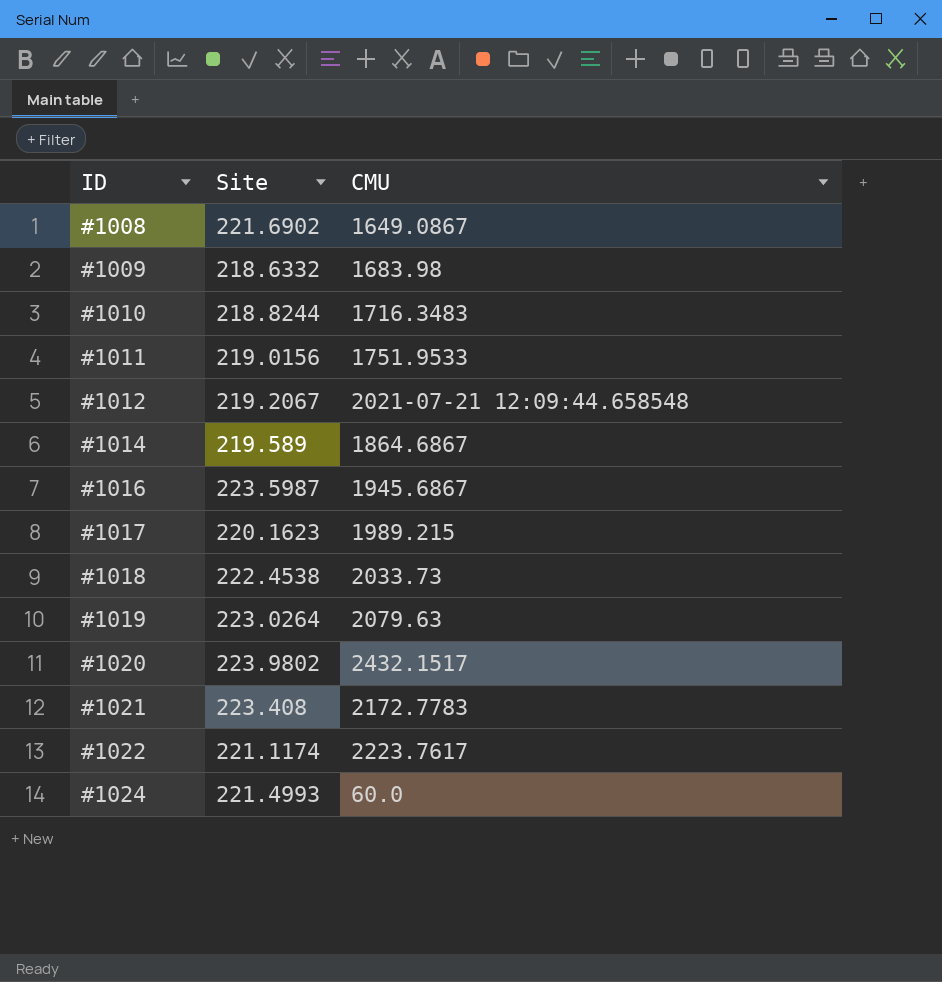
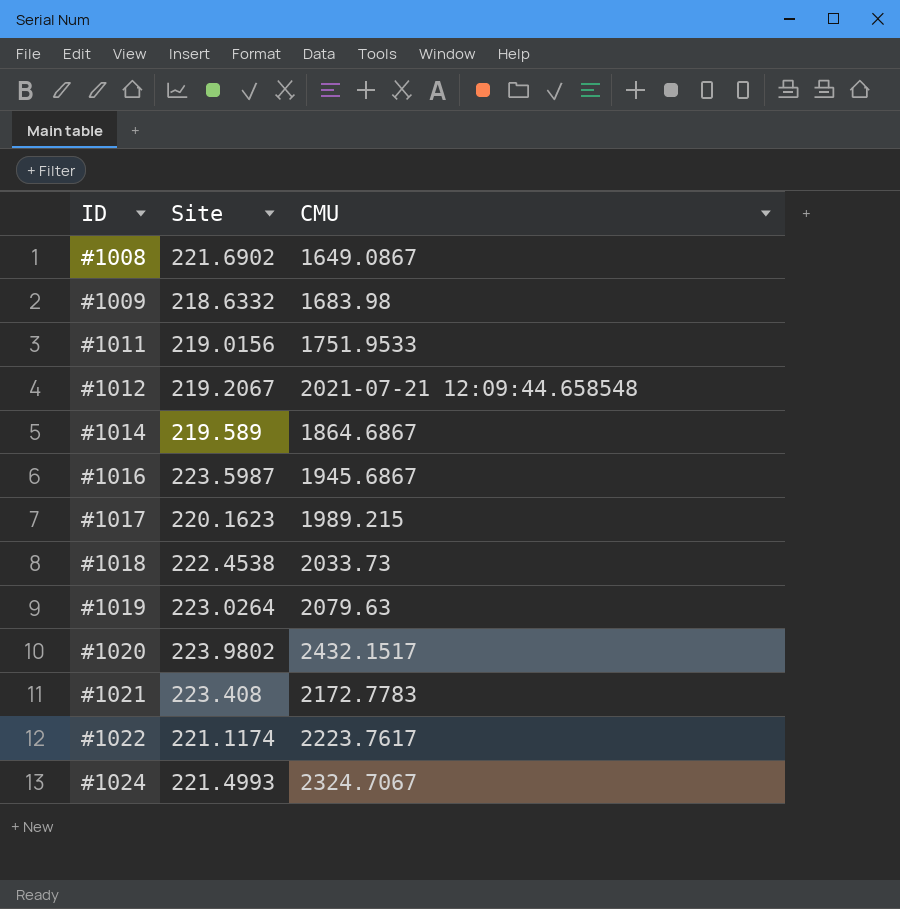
row #1010: 218.8244 | 1716.3483 -> none
#1024 | CMU: 60.0 -> 2324.7067

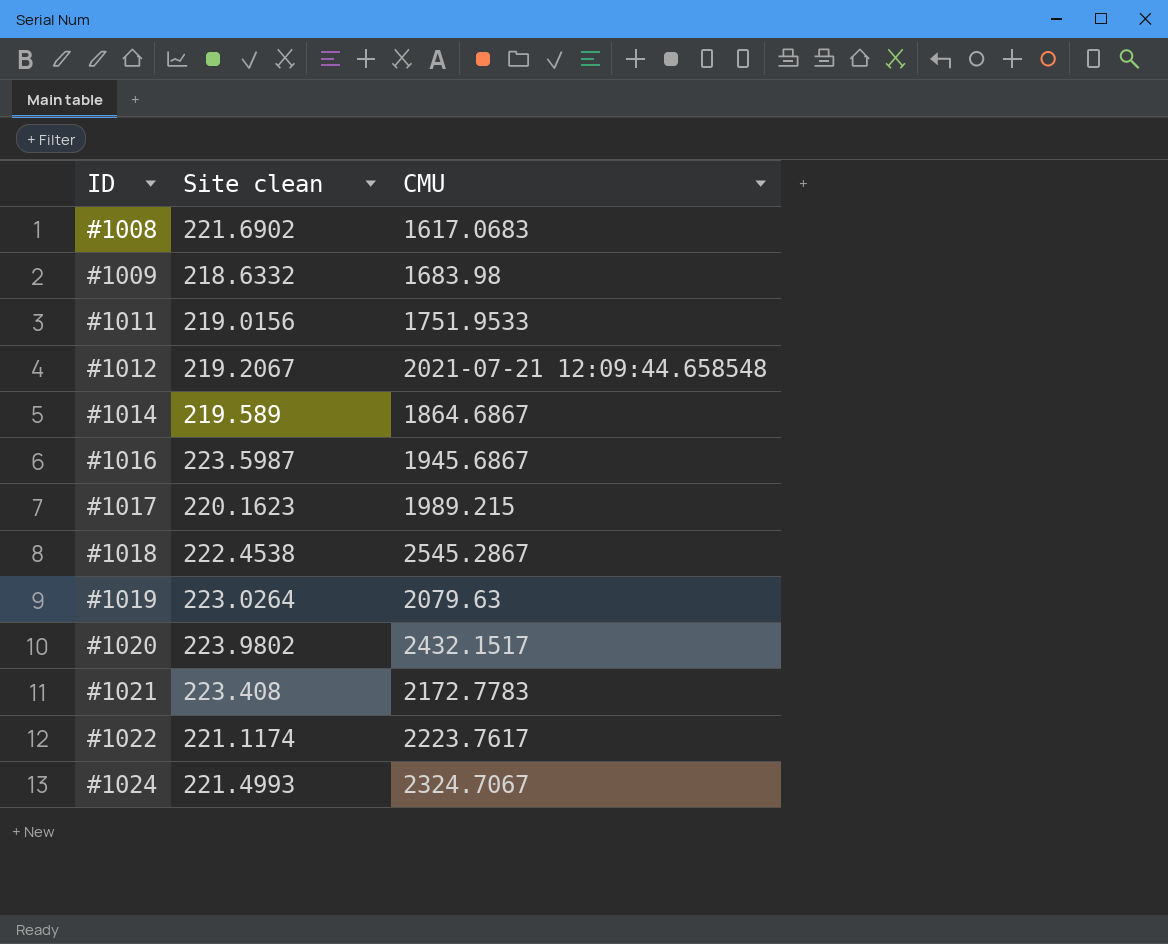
column name: Site -> Site clean
#1008 | CMU: 1649.0867 -> 1617.0683
#1018 | CMU: 2033.73 -> 2545.2867

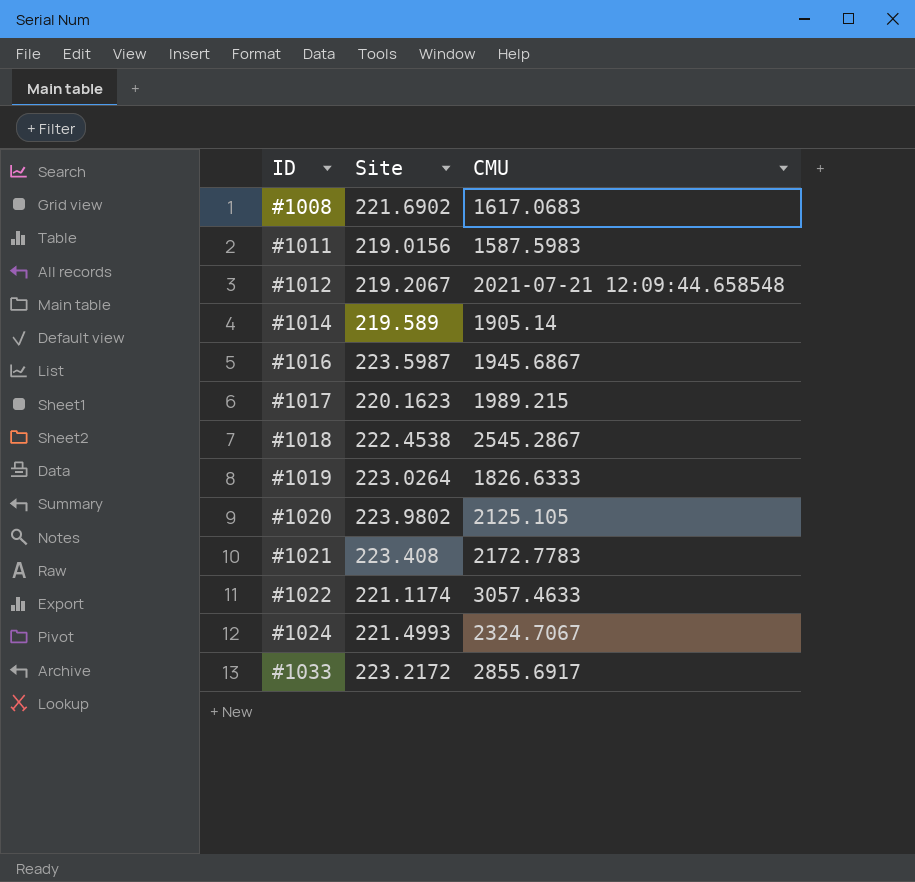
column name: Site clean -> Site
row #1009: 218.6332 | 1683.98 -> none
#1011 | CMU: 1751.9533 -> 1587.5983
#1014 | CMU: 1864.6867 -> 1905.14
#1019 | CMU: 2079.63 -> 1826.6333
#1020 | CMU: 2432.1517 -> 2125.105
#1022 | CMU: 2223.7617 -> 3057.4633
row #1033: none -> 223.2172 | 2855.6917

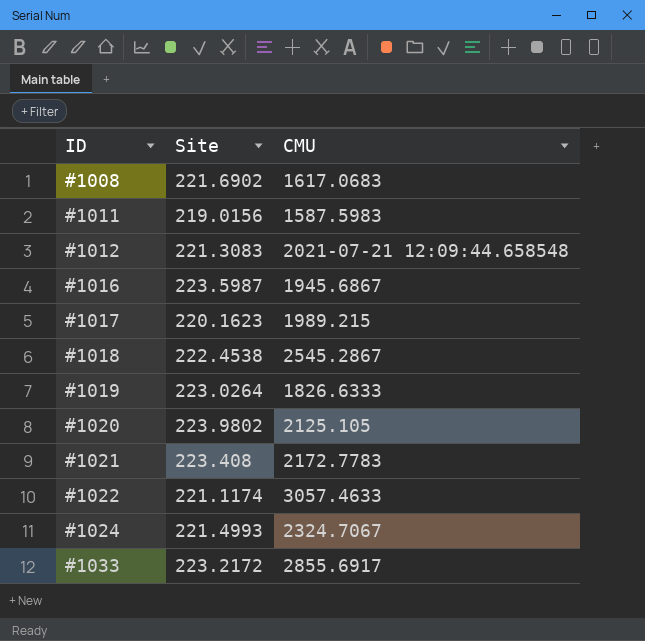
row #1014: 219.589 | 1905.14 -> none
#1012 | Site: 219.2067 -> 221.3083

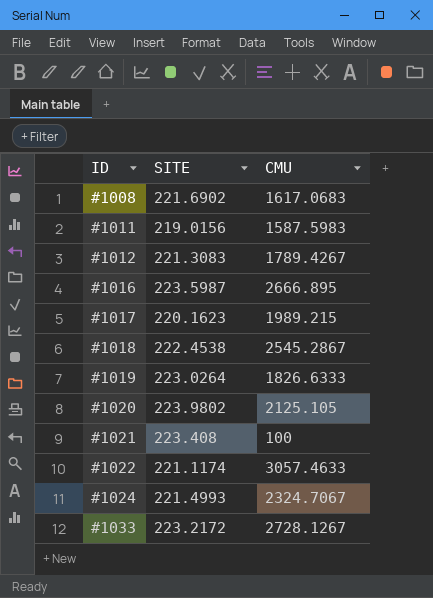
column name: Site -> SITE
#1012 | CMU: 2021-07-21 12:09:44.658548 -> 1789.4267
#1016 | CMU: 1945.6867 -> 2666.895
#1021 | CMU: 2172.7783 -> 100
#1033 | CMU: 2855.6917 -> 2728.1267

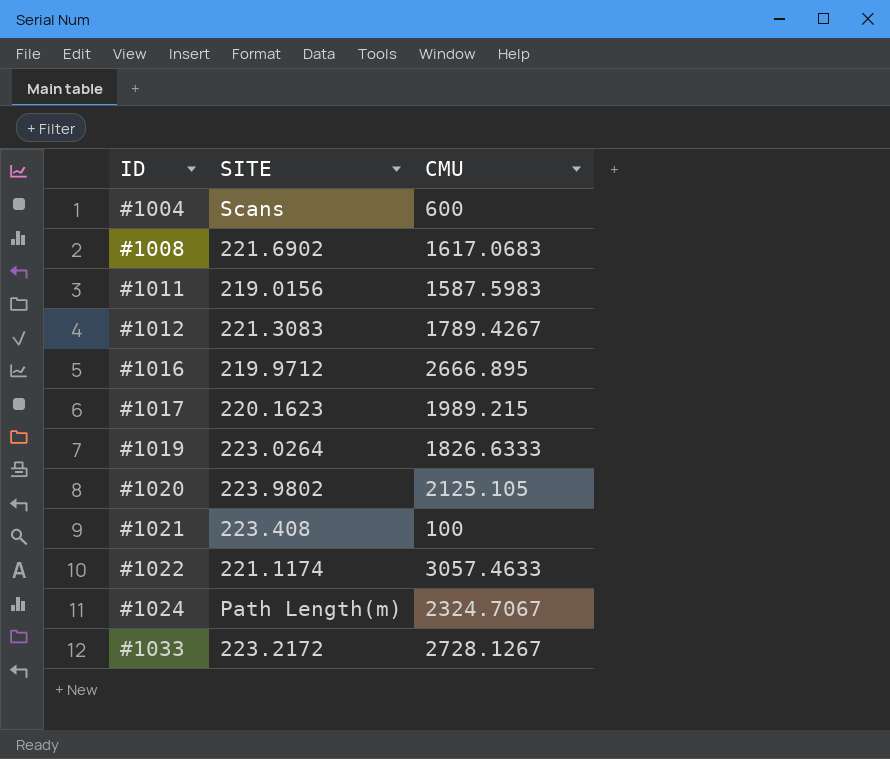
row #1018: 222.4538 | 2545.2867 -> none
row #1004: none -> Scans | 600
#1016 | SITE: 223.5987 -> 219.9712
#1024 | SITE: 221.4993 -> Path Length(m)

